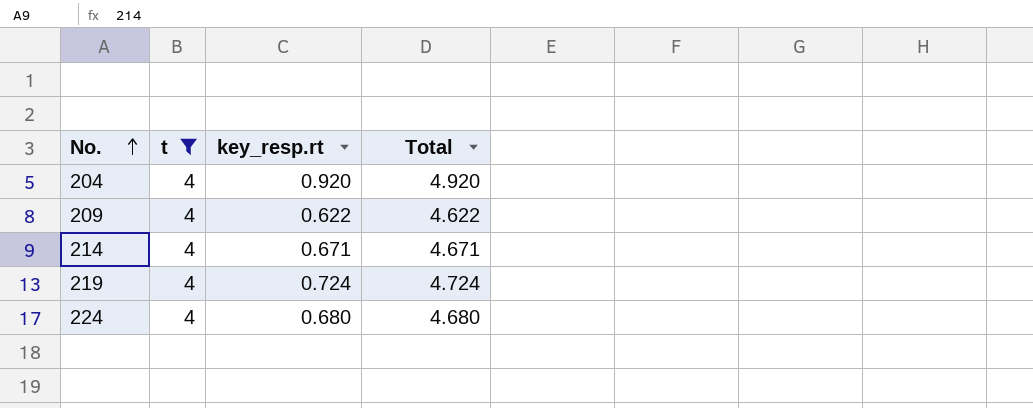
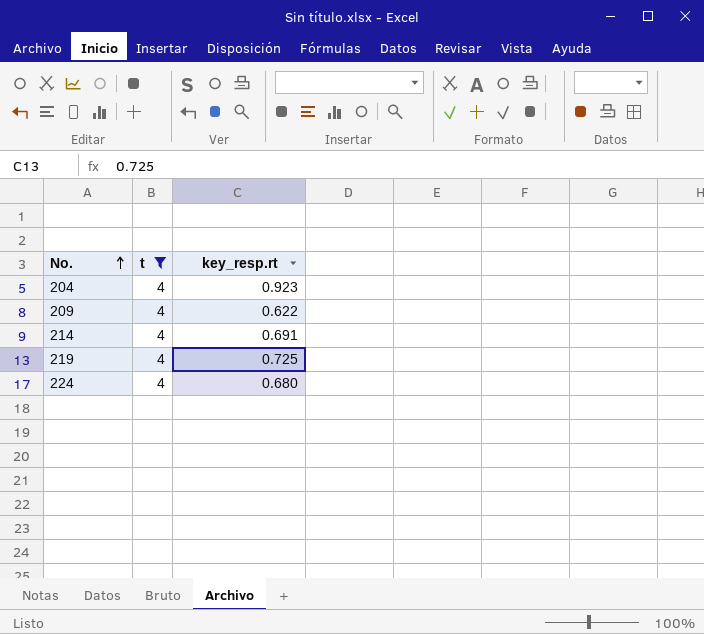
column Total | formula: [t] + [key_resp.rt] -> none
204 | key_resp.rt: 0.920 -> 0.923
214 | key_resp.rt: 0.671 -> 0.691
219 | key_resp.rt: 0.724 -> 0.725

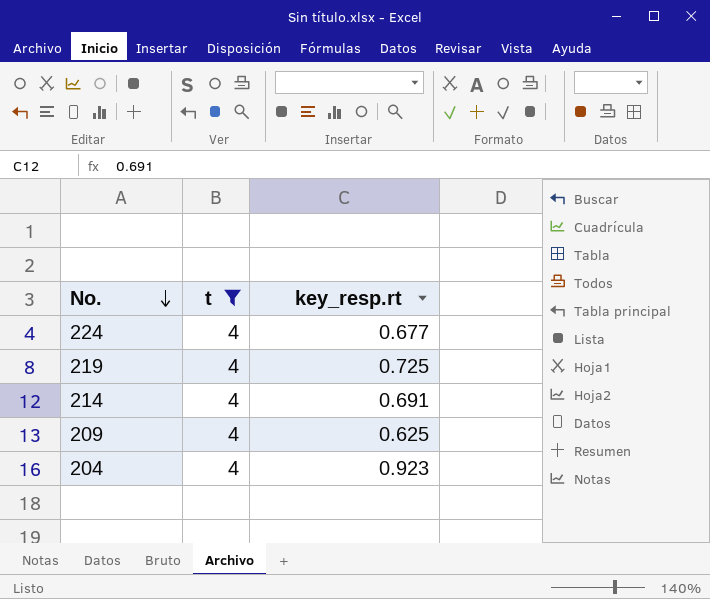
row order: No. ascending -> No. descending
224 | key_resp.rt: 0.680 -> 0.677
209 | key_resp.rt: 0.622 -> 0.625

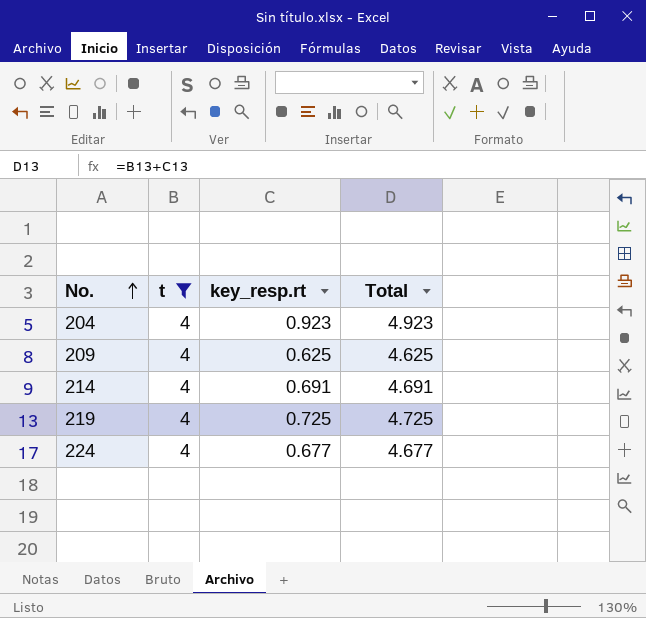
row order: No. descending -> No. ascending
column Total | formula: none -> [t] + [key_resp.rt]

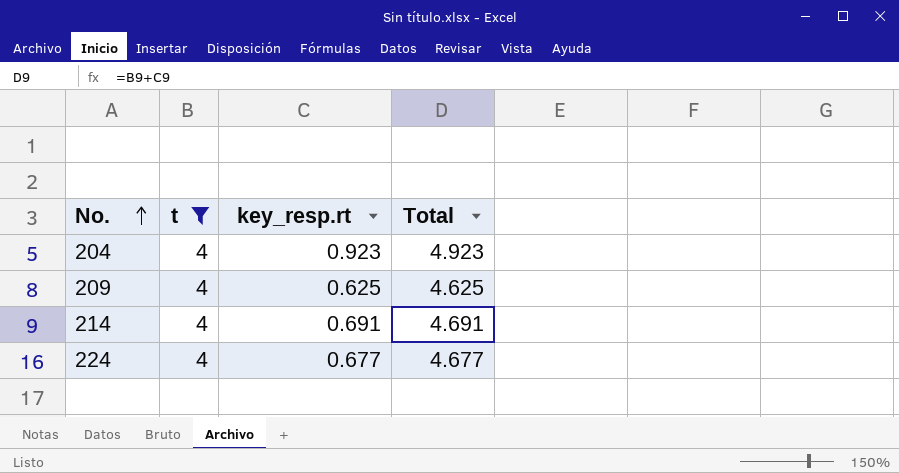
row 219: 4 | 0.725 | 4.725 -> none

